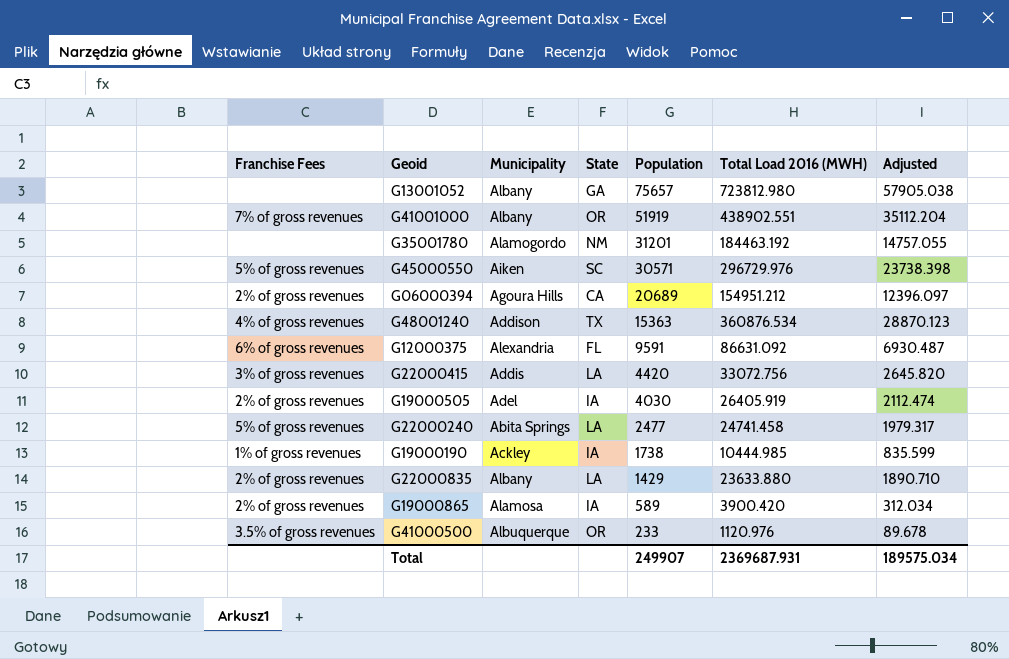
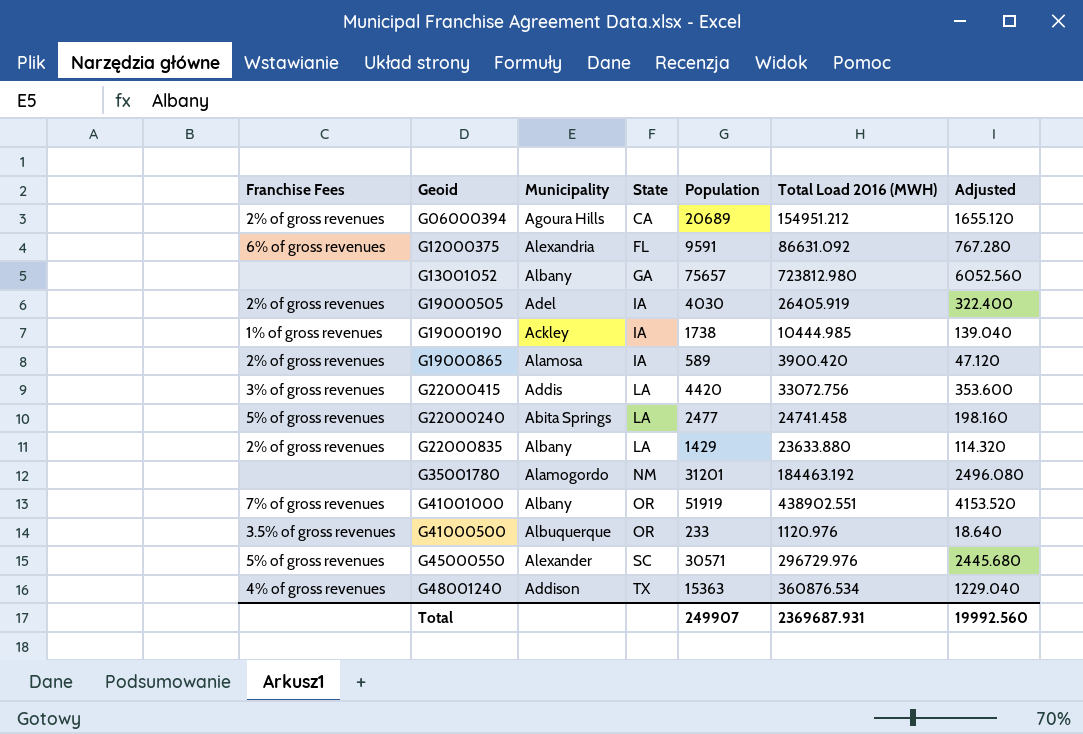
row order: Population descending -> State ascending
column Adjusted | formula: [Total Load 2016 (MWH)] * 0.08 -> [Population] * 0.08
G45000550 | Municipality: Aiken -> Alexander
Total | Adjusted: 189575.034 -> 19992.560

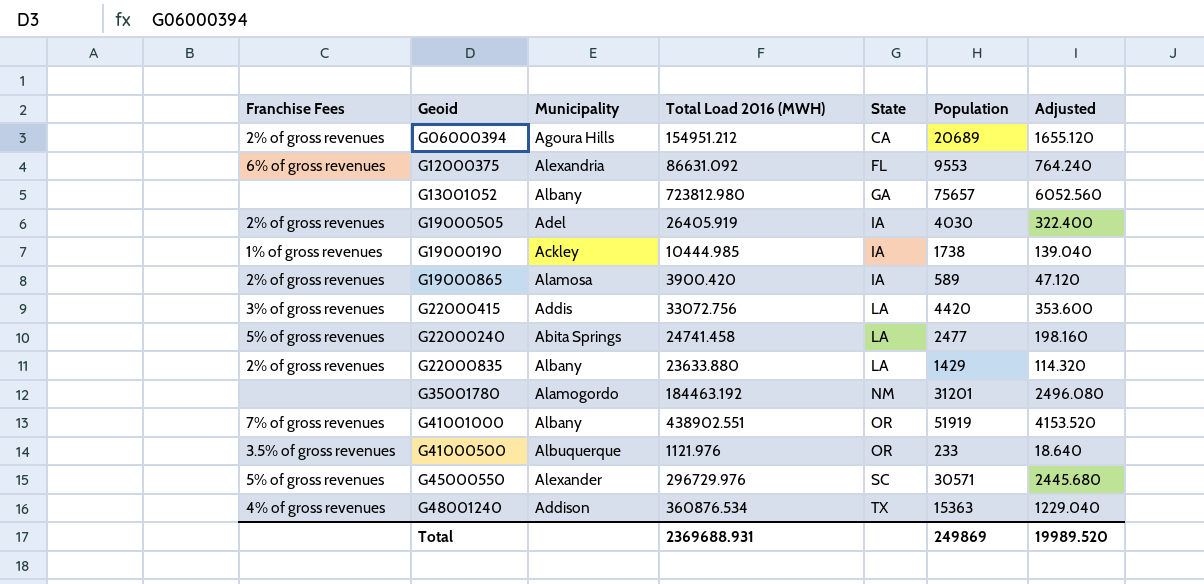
column Total Load 2016 (MWH) | position: 6 -> 4
G12000375 | Population: 9591 -> 9553
G12000375 | Adjusted: 767.280 -> 764.240
G41000500 | Total Load 2016 (MWH): 1120.976 -> 1121.976
Total | Total Load 2016 (MWH): 2369687.931 -> 2369688.931
Total | Population: 249907 -> 249869
Total | Adjusted: 19992.560 -> 19989.520

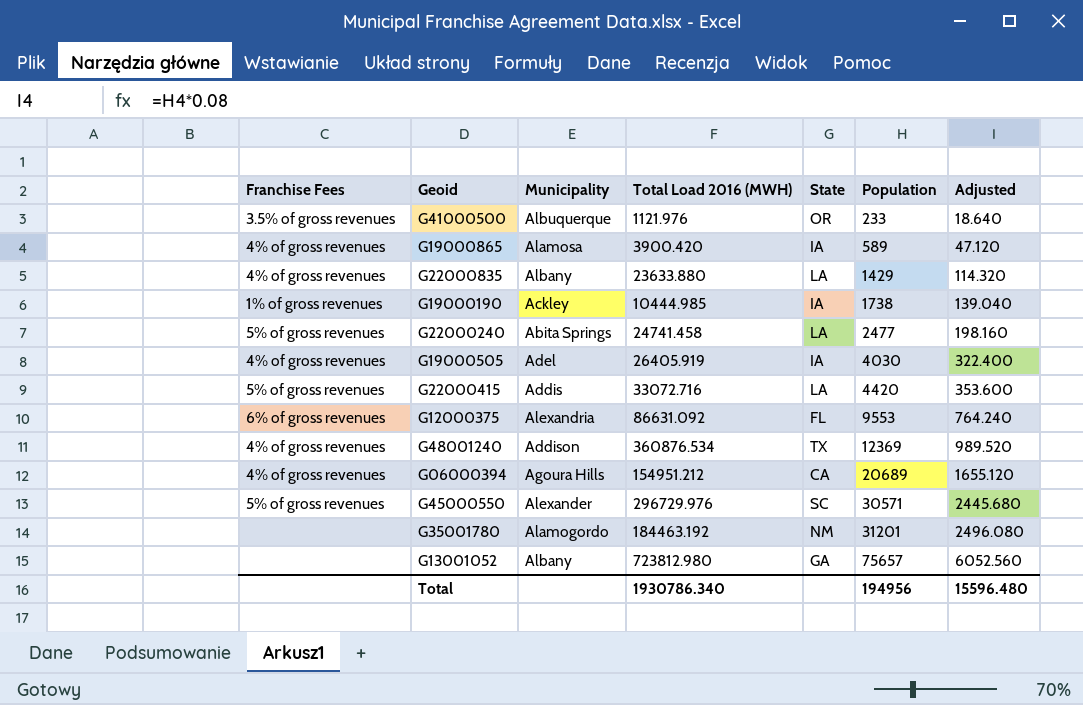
row order: State ascending -> Population ascending
row G41001000: 7% of gross revenues | Albany | 438902.551 | OR | 51919 | 4153.520 -> none
G19000865 | Franchise Fees: 2% of gross revenues -> 4% of gross revenues
G22000835 | Franchise Fees: 2% of gross revenues -> 4% of gross revenues
G19000505 | Franchise Fees: 2% of gross revenues -> 4% of gross revenues
G22000415 | Franchise Fees: 3% of gross revenues -> 5% of gross revenues
G22000415 | Total Load 2016 (MWH): 33072.756 -> 33072.716
G48001240 | Population: 15363 -> 12369
G48001240 | Adjusted: 1229.040 -> 989.520
G06000394 | Franchise Fees: 2% of gross revenues -> 4% of gross revenues
Total | Total Load 2016 (MWH): 2369688.931 -> 1930786.340
Total | Population: 249869 -> 194956
Total | Adjusted: 19989.520 -> 15596.480

